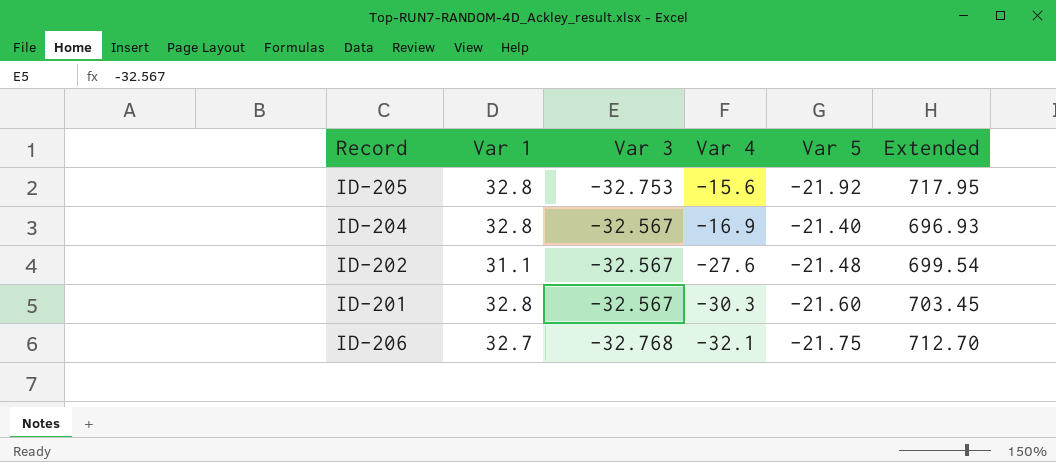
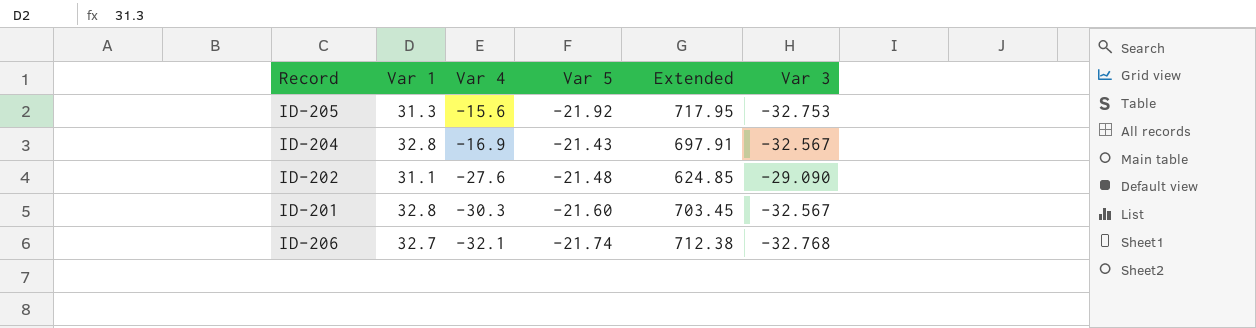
column Var 3 | position: 3 -> 6
ID-205 | Var 1: 32.8 -> 31.3
ID-204 | Var 5: -21.40 -> -21.43
ID-204 | Extended: 696.93 -> 697.91
ID-202 | Extended: 699.54 -> 624.85
ID-202 | Var 3: -32.567 -> -29.090
ID-206 | Var 5: -21.75 -> -21.74
ID-206 | Extended: 712.70 -> 712.38

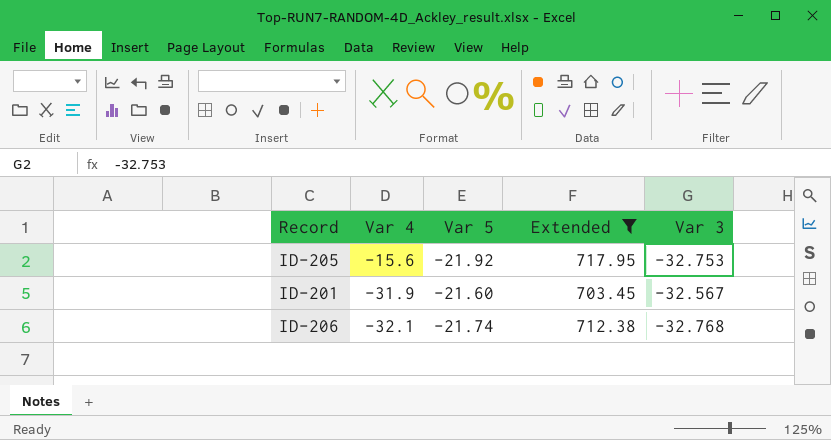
filter: none -> Extended >= 703.45
column Var 1 | position: 2 -> none
ID-201 | Var 4: -30.3 -> -31.9

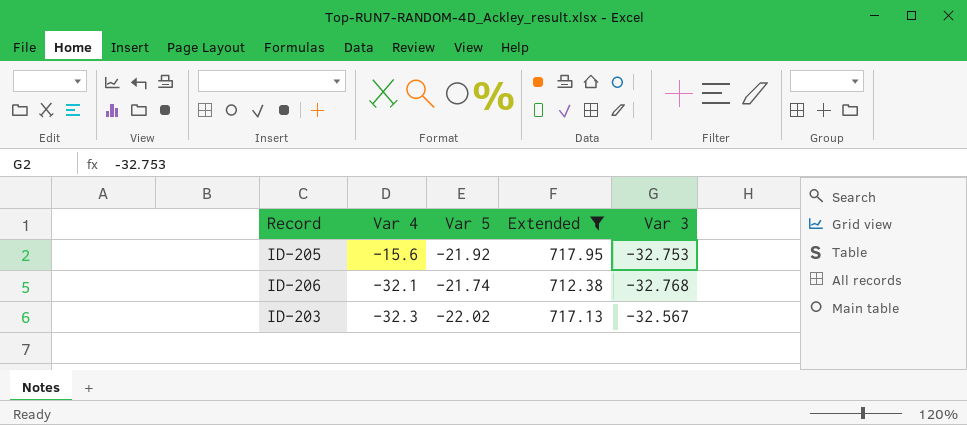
row ID-201: -31.9 | -21.60 | 703.45 | -32.567 -> none
row ID-203: none -> -32.3 | -22.02 | 717.13 | -32.567

